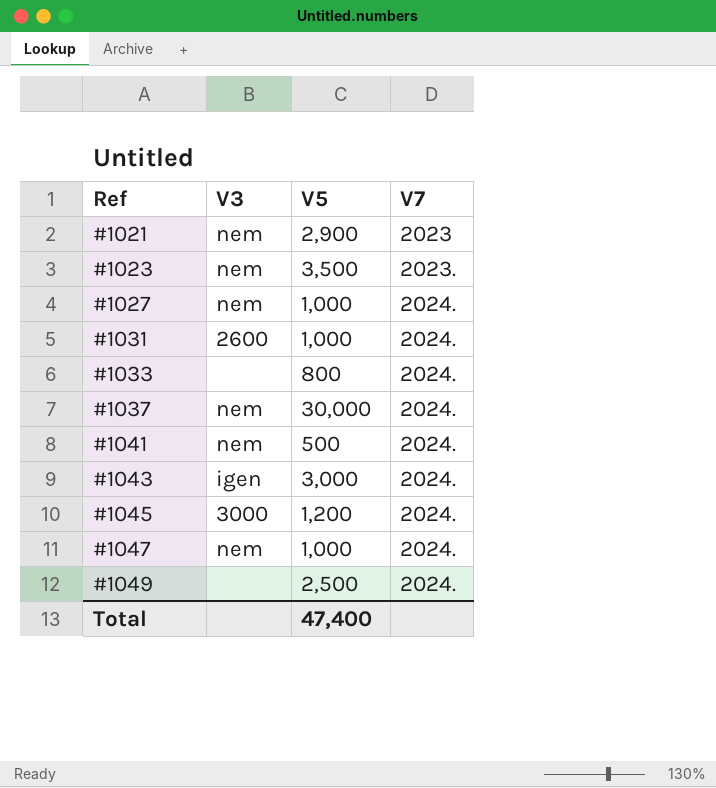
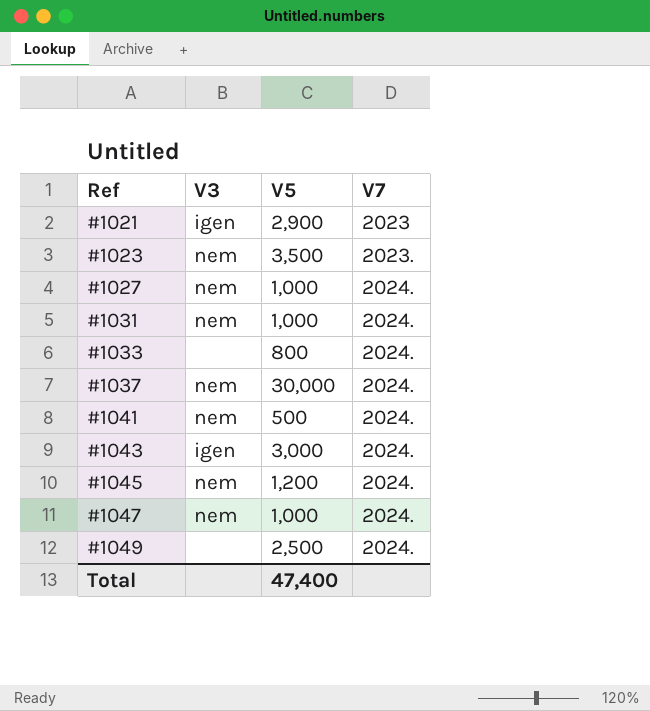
#1021 | V3: nem -> igen
#1031 | V3: 2600 -> nem
#1045 | V3: 3000 -> nem

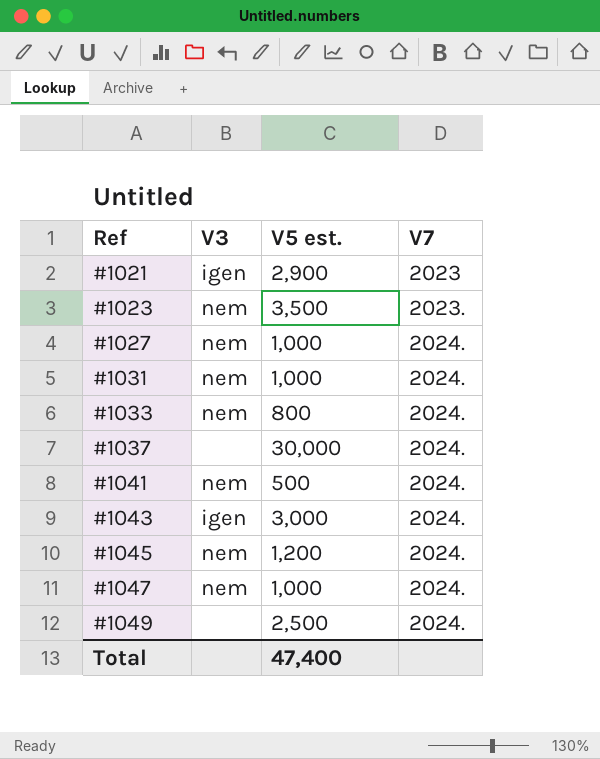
column name: V5 -> V5 est.
#1033 | V3: none -> nem
#1037 | V3: nem -> none

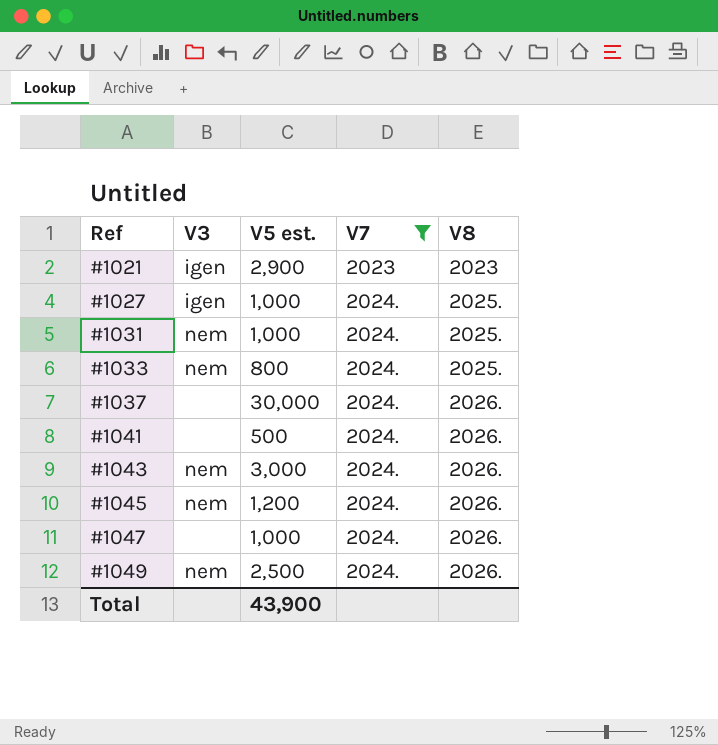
filter: none -> V7 != 2023.
column V8 | position: none -> 5
#1027 | V3: nem -> igen
#1041 | V3: nem -> none
#1043 | V3: igen -> nem
#1047 | V3: nem -> none
#1049 | V3: none -> nem
Total | V5 est.: 47,400 -> 43,900

